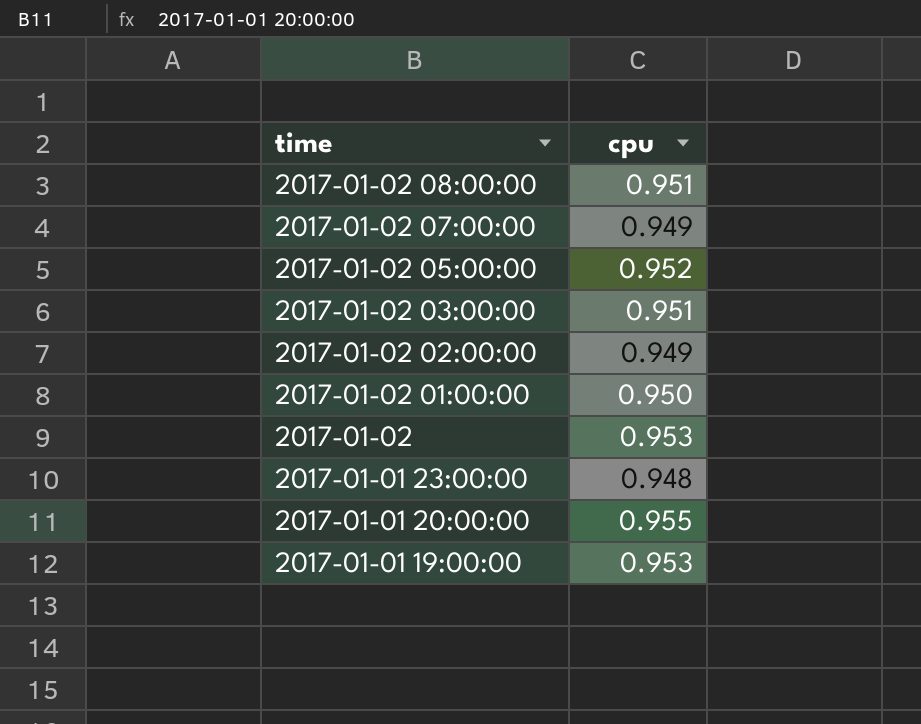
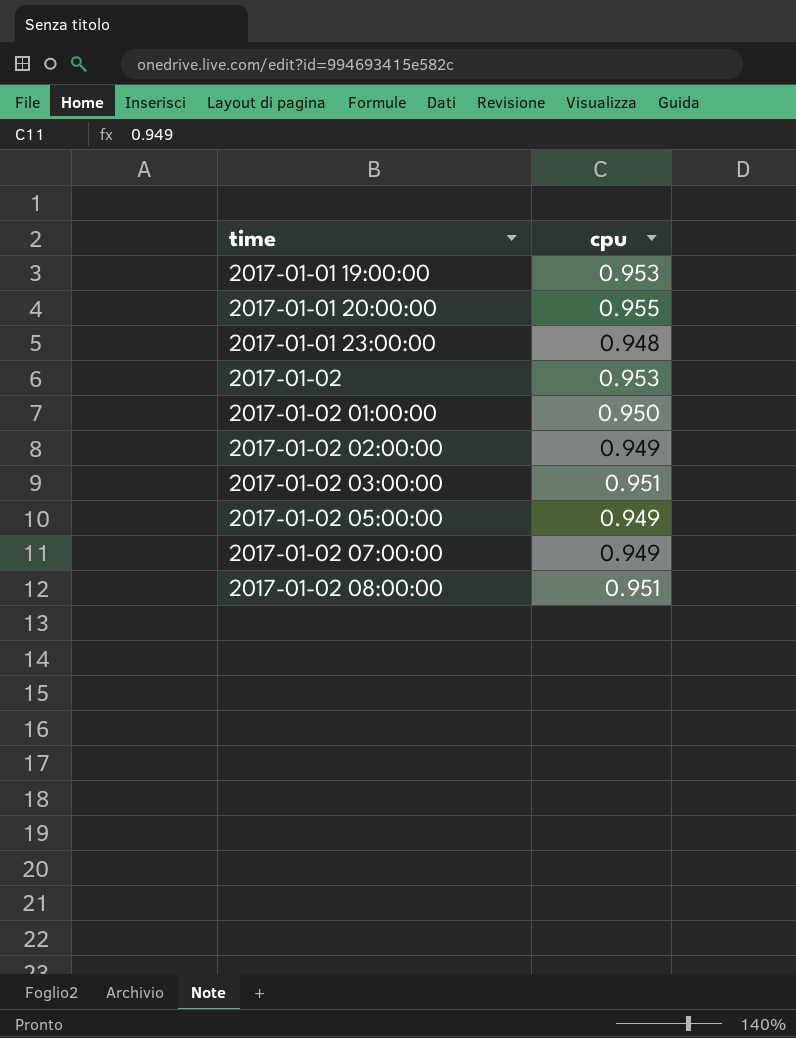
row order: time descending -> time ascending
2017-01-02 05:00:00 | cpu: 0.952 -> 0.949

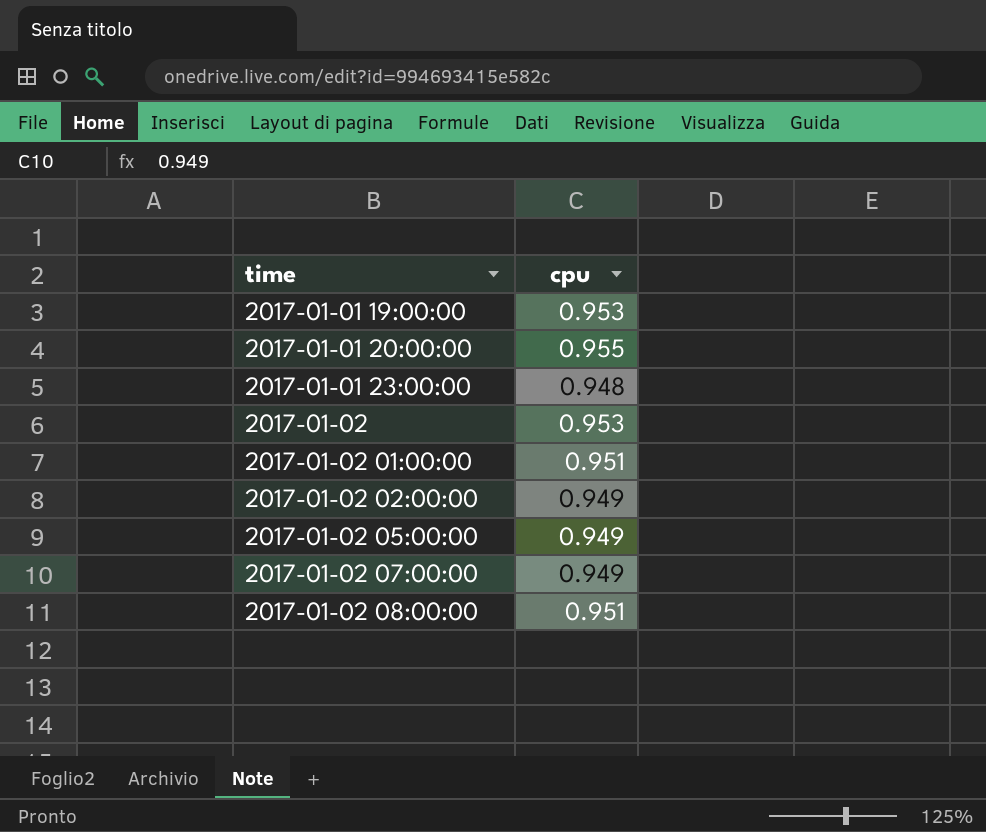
row 2017-01-02 03:00:00: 0.951 -> none
2017-01-02 01:00:00 | cpu: 0.950 -> 0.951

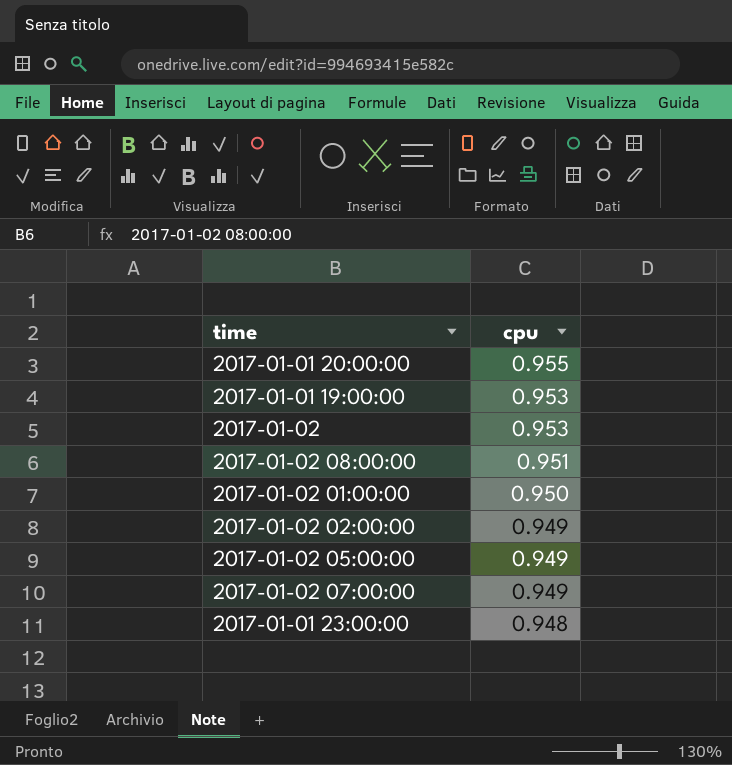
row order: time ascending -> cpu descending
2017-01-02 01:00:00 | cpu: 0.951 -> 0.950

